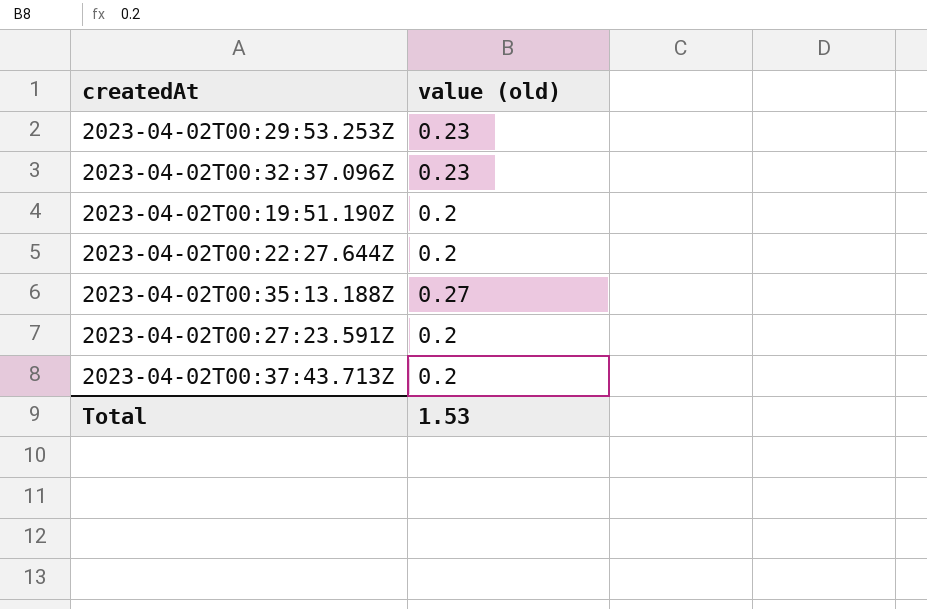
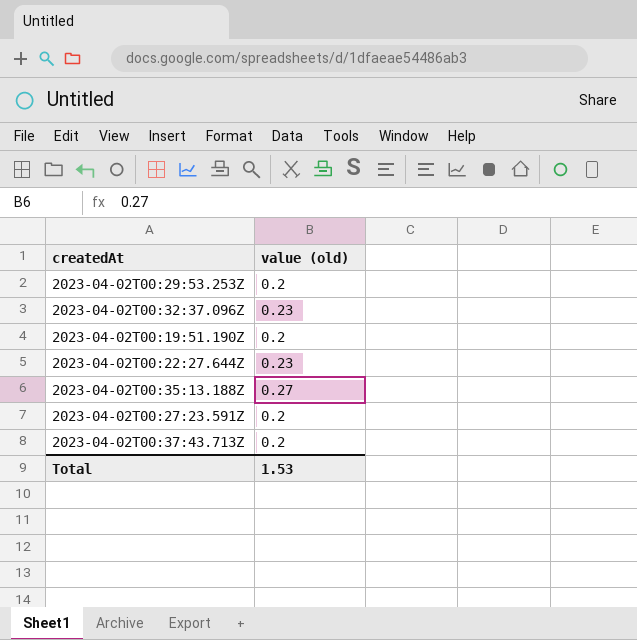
2023-04-02T00:29:53.253Z | value (old): 0.23 -> 0.2
2023-04-02T00:22:27.644Z | value (old): 0.2 -> 0.23

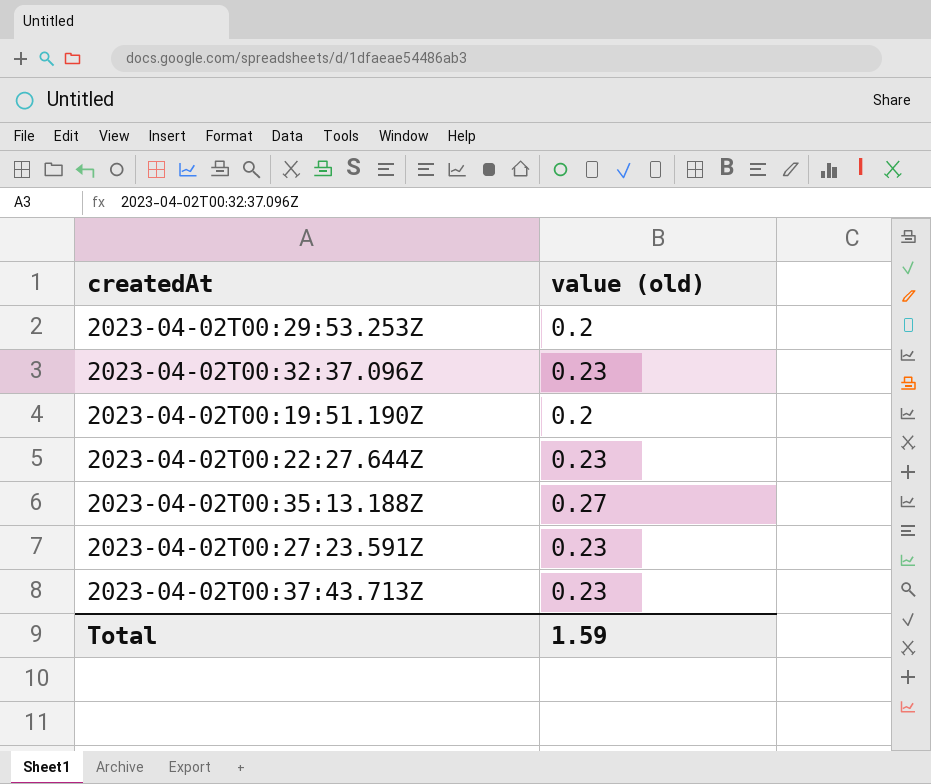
2023-04-02T00:27:23.591Z | value (old): 0.2 -> 0.23
2023-04-02T00:37:43.713Z | value (old): 0.2 -> 0.23
Total | value (old): 1.53 -> 1.59

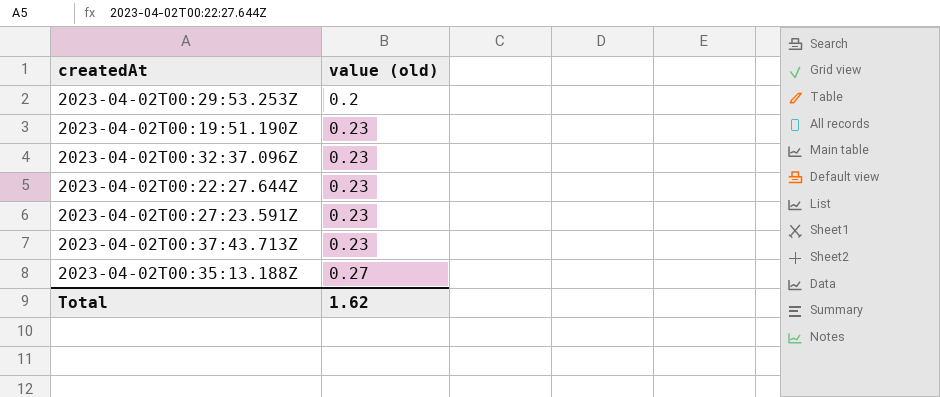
row order: none -> value (old) ascending
2023-04-02T00:19:51.190Z | value (old): 0.2 -> 0.23
Total | value (old): 1.59 -> 1.62

